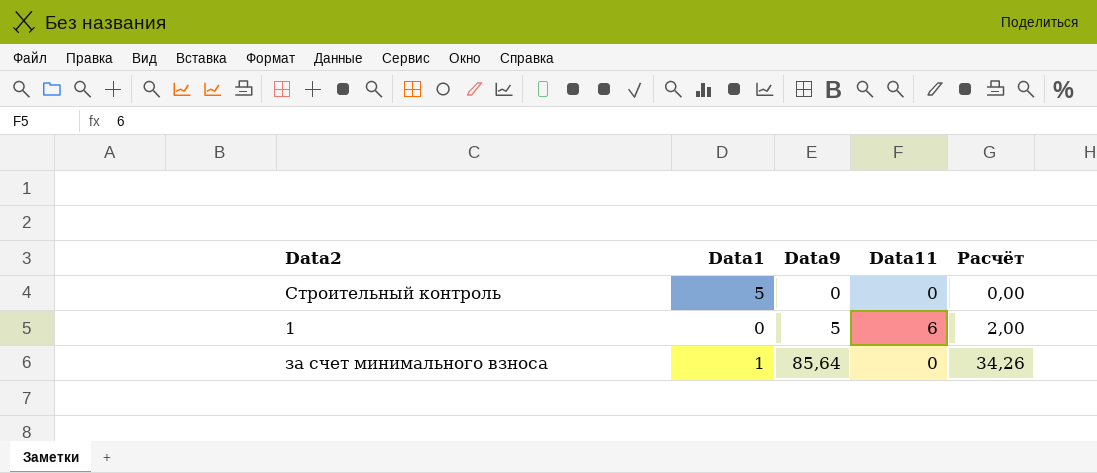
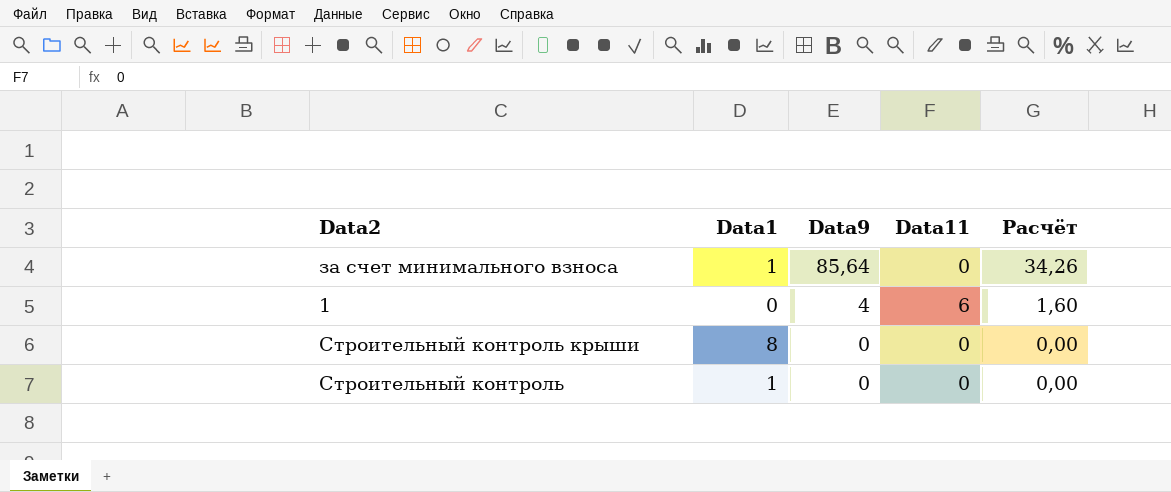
row order: Data9 ascending -> Data9 descending
1 | Data9: 5 -> 4
1 | Расчёт: 2,00 -> 1,60
row Строительный контроль крыши: none -> 8 | 0 | 0 | 0,00
Строительный контроль | Data1: 5 -> 1

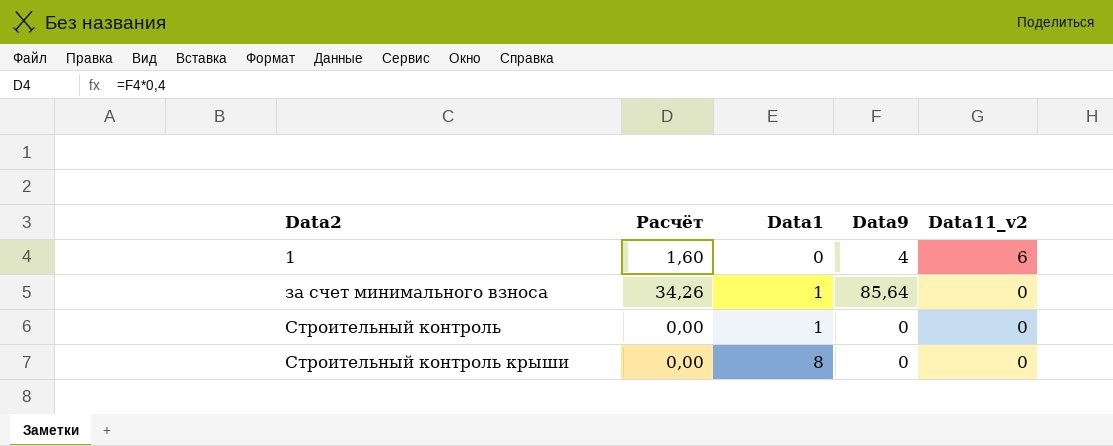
row order: Data9 descending -> Data2 ascending
column Расчёт | position: 5 -> 2
column name: Data11 -> Data11_v2

